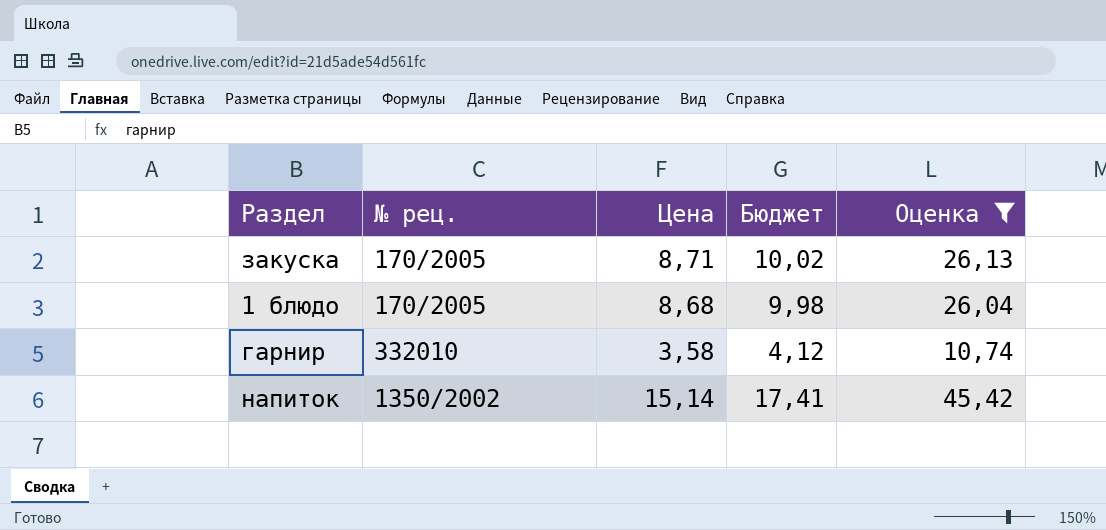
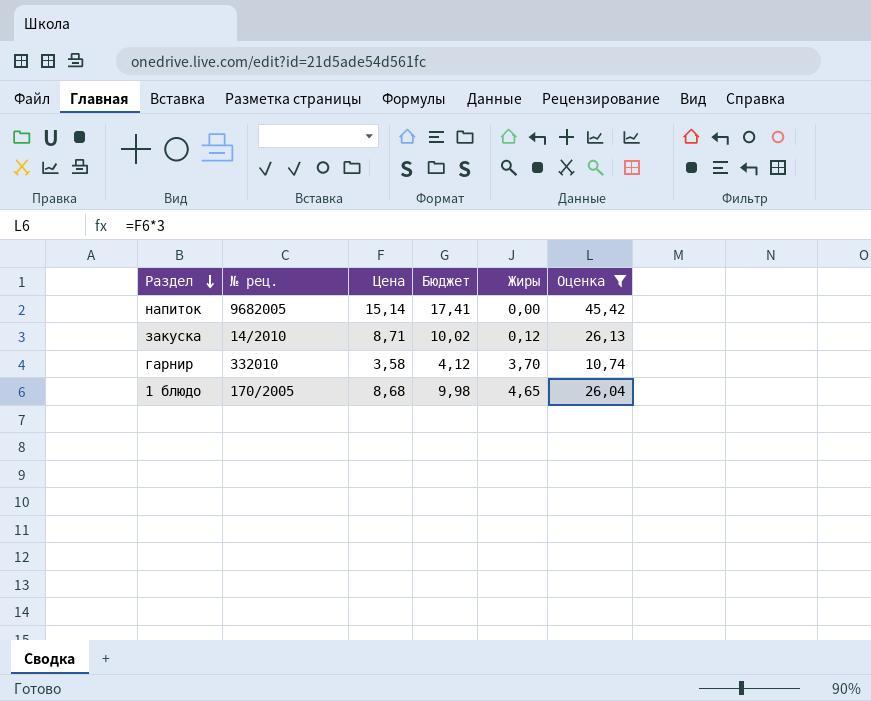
row order: none -> Раздел descending
column Жиры | position: none -> 5
напиток | № рец.: 1350/2002 -> 9682005
закуска | № рец.: 170/2005 -> 14/2010

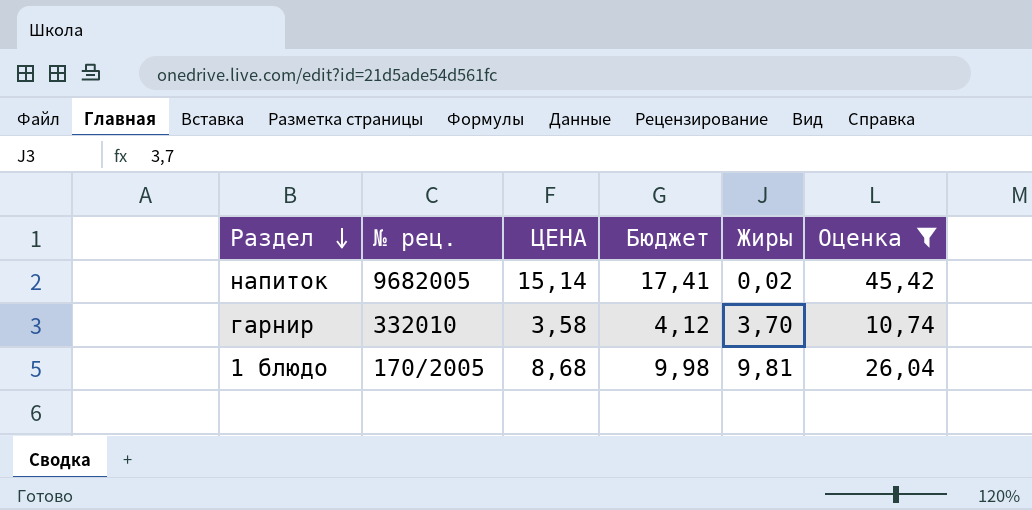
column name: Цена -> ЦЕНА
row закуска: 14/2010 | 8,71 | 10,02 | 0,12 | 26,13 -> none
напиток | Жиры: 0,00 -> 0,02
1 блюдо | Жиры: 4,65 -> 9,81

